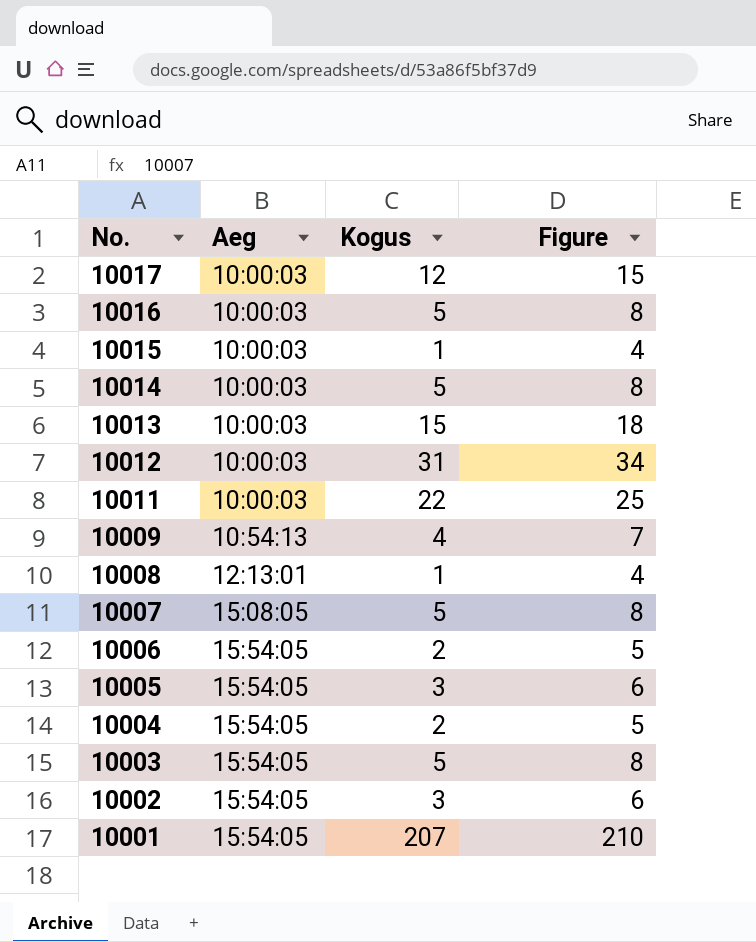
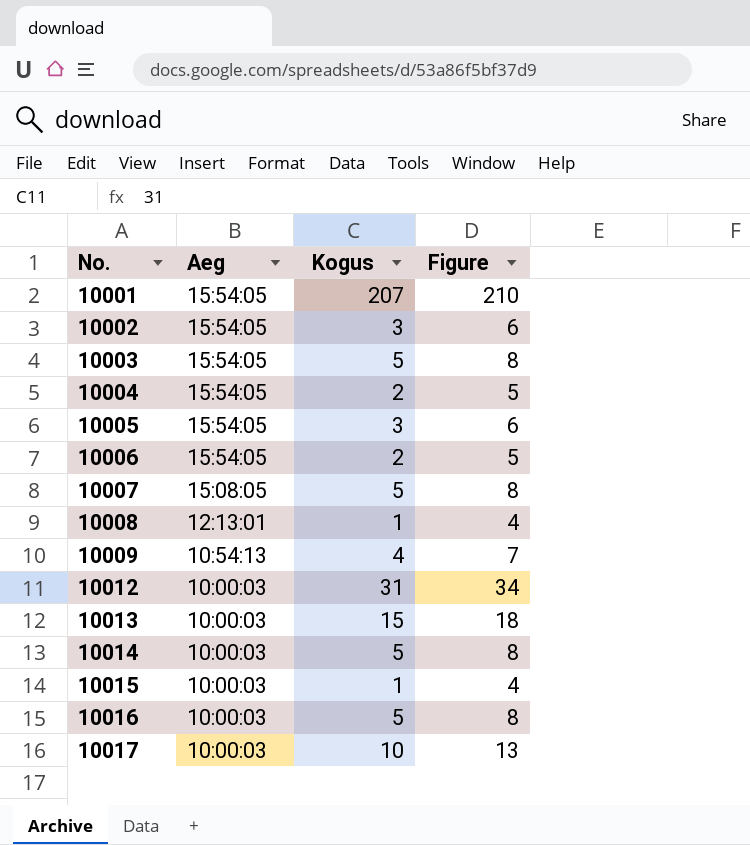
row order: No. descending -> No. ascending
row 10011: 10:00:03 | 22 | 25 -> none
10017 | Kogus: 12 -> 10
10017 | Figure: 15 -> 13

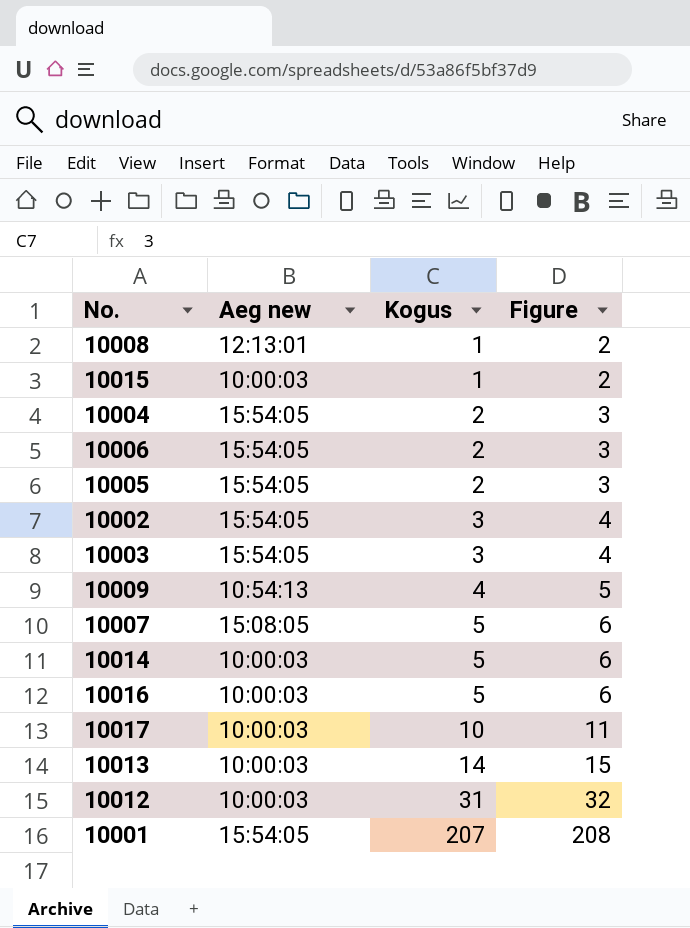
row order: No. ascending -> Kogus ascending
column name: Aeg -> Aeg new
column Figure | formula: [Kogus] + 3 -> [Kogus] + 1
10005 | Kogus: 3 -> 2
10003 | Kogus: 5 -> 3
10013 | Kogus: 15 -> 14

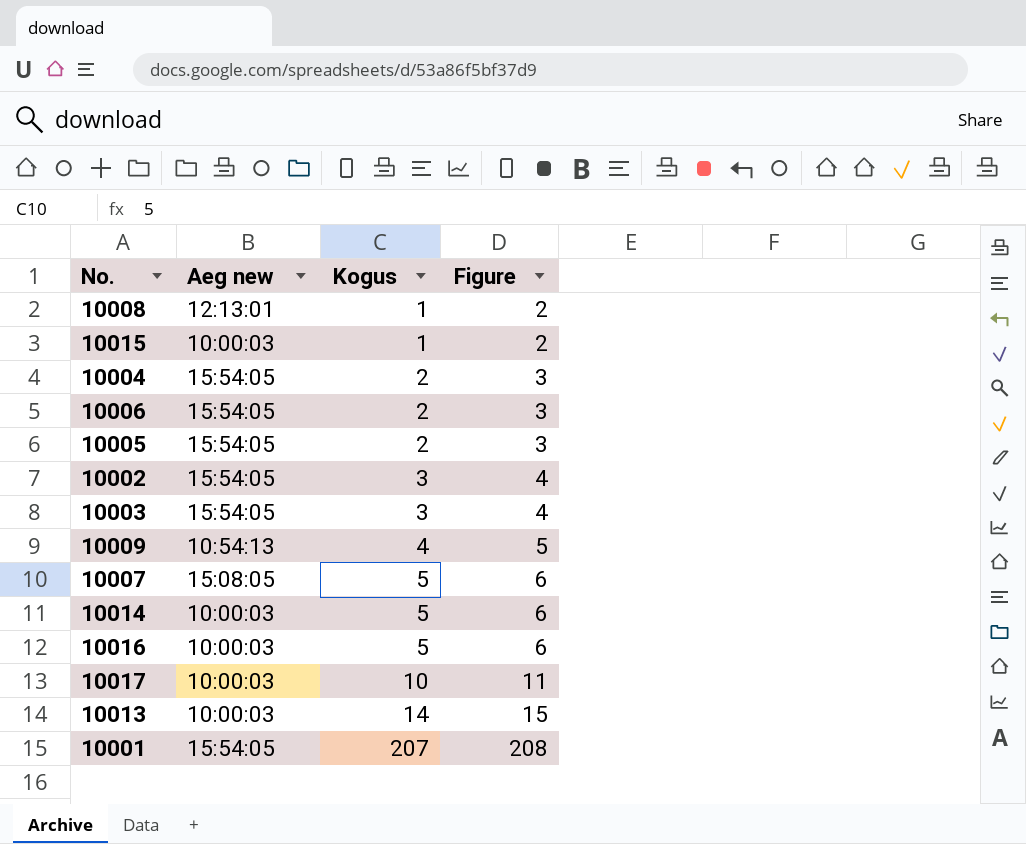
row 10012: 10:00:03 | 31 | 32 -> none

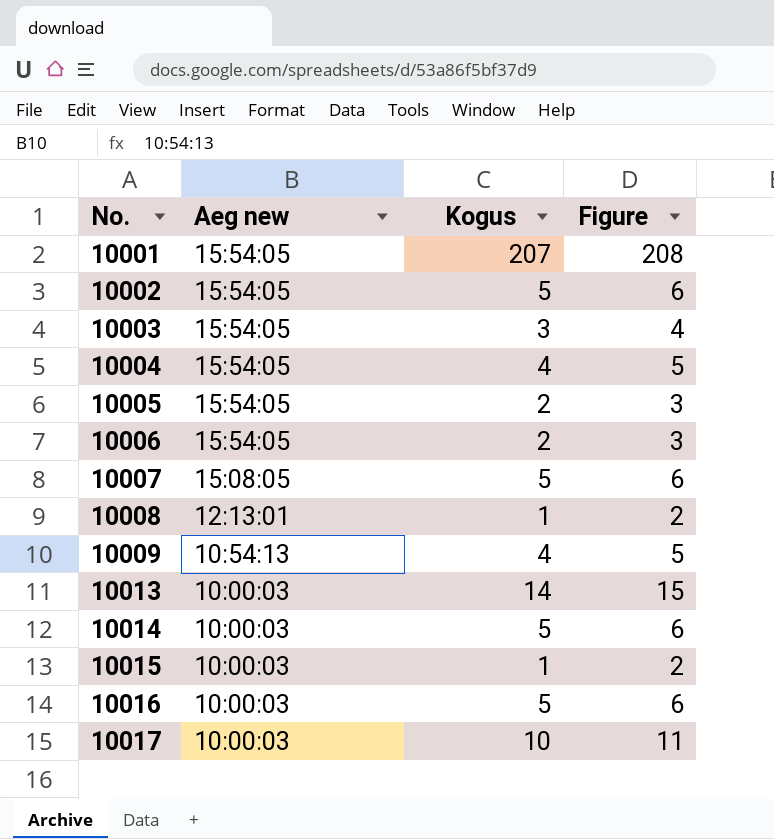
row order: Kogus ascending -> No. ascending
10002 | Kogus: 3 -> 5
10002 | Figure: 4 -> 6
10004 | Kogus: 2 -> 4
10004 | Figure: 3 -> 5

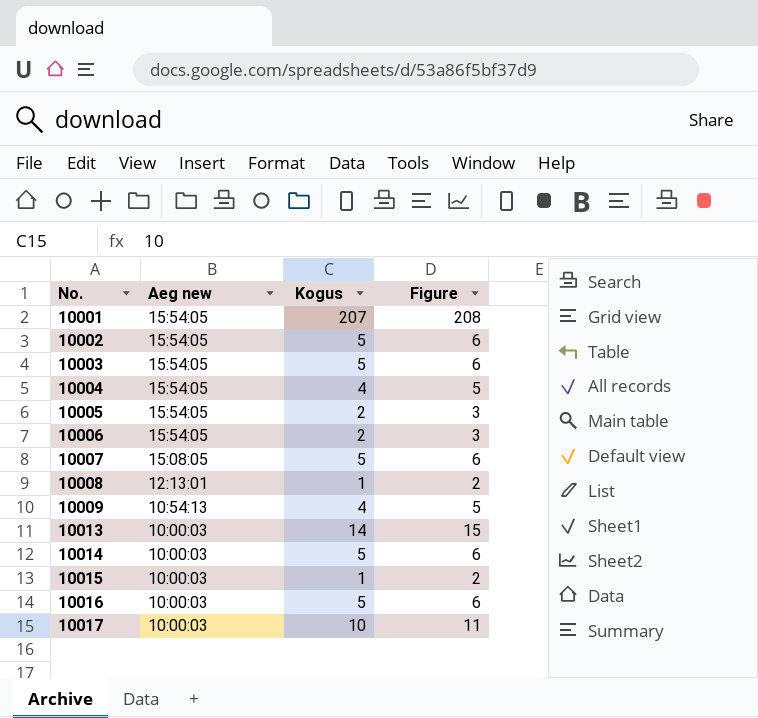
10003 | Kogus: 3 -> 5
10003 | Figure: 4 -> 6

